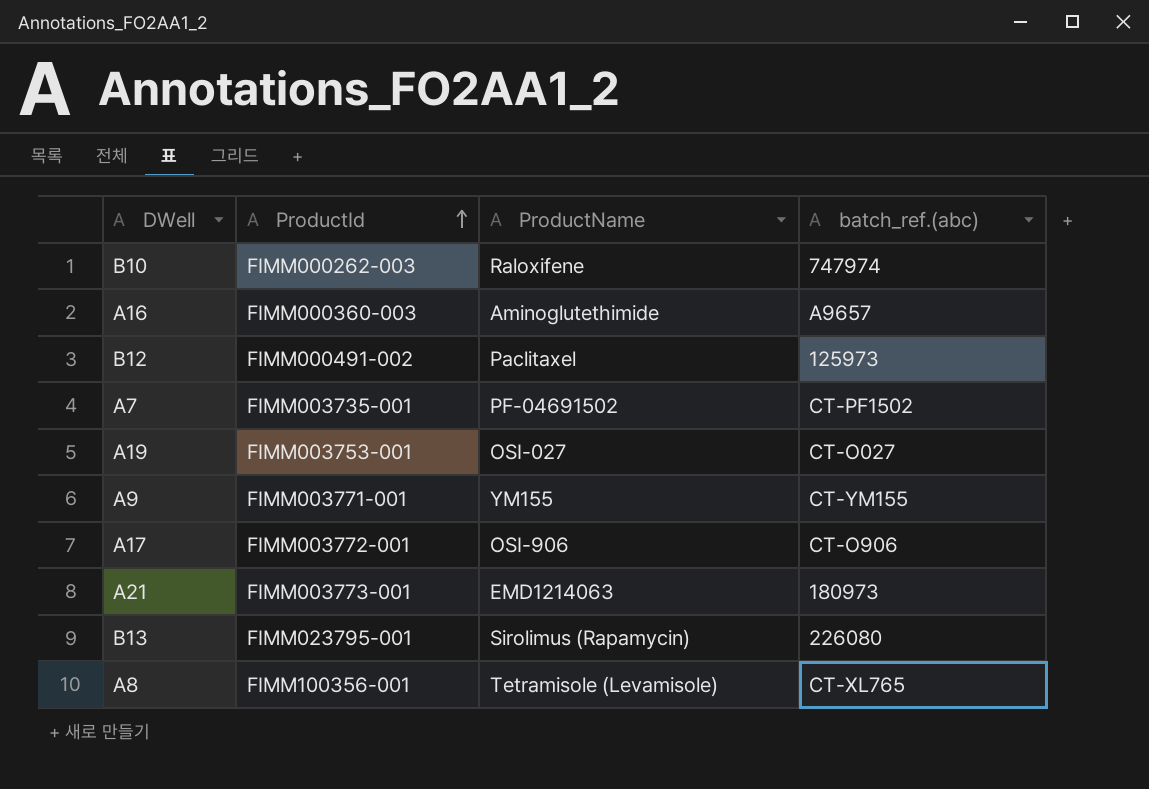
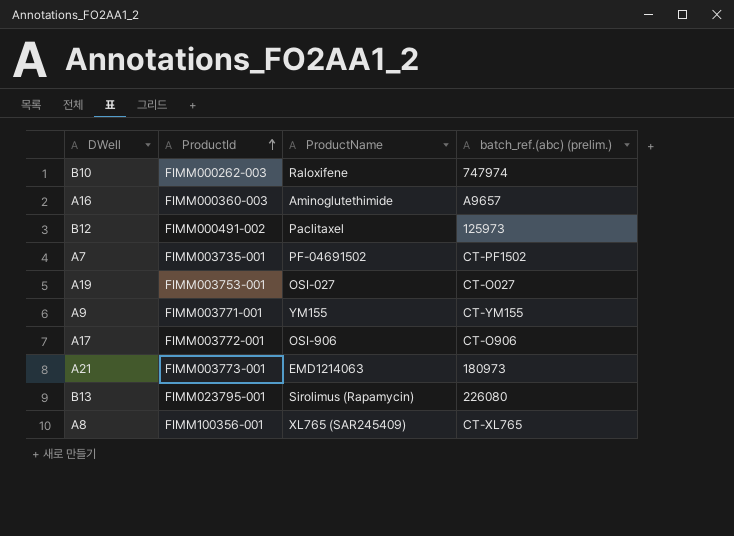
column name: batch_ref.(abc) -> batch_ref.(abc) (prelim.)
A8 | ProductName: Tetramisole (Levamisole) -> XL765 (SAR245409)

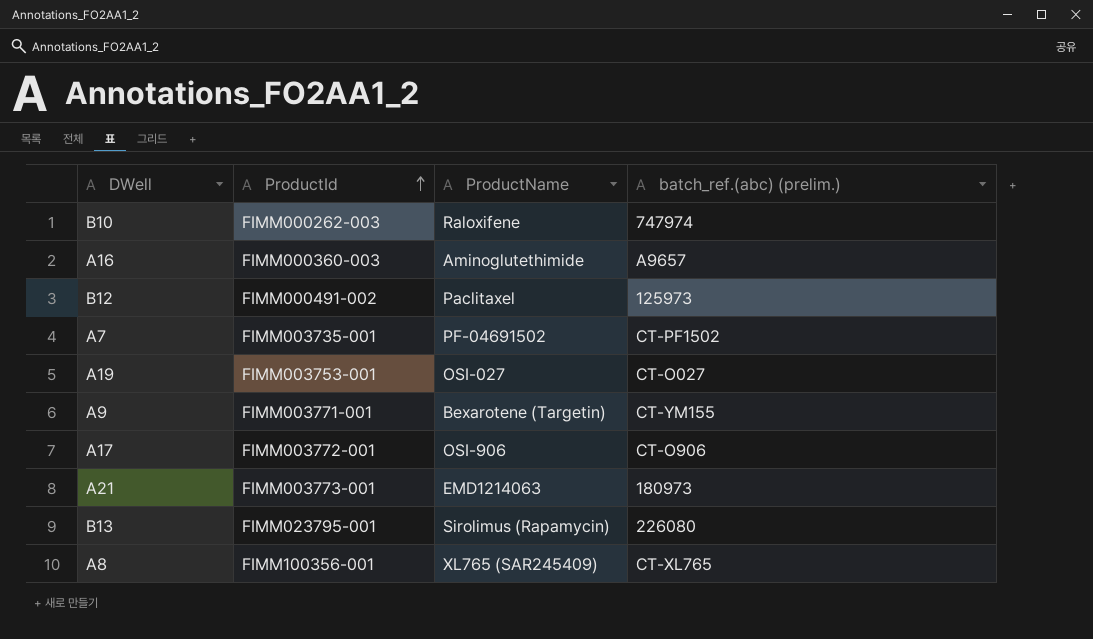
A9 | ProductName: YM155 -> Bexarotene (Targetin)

